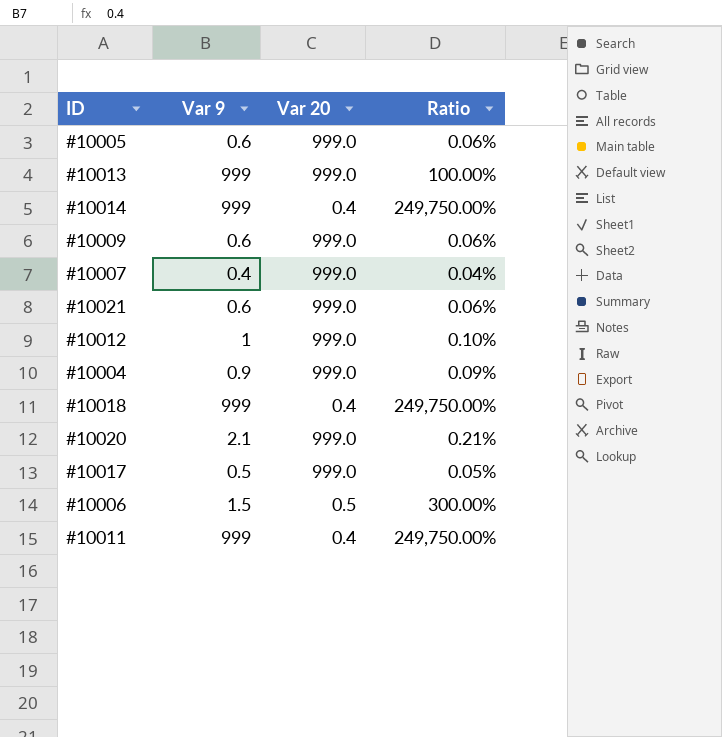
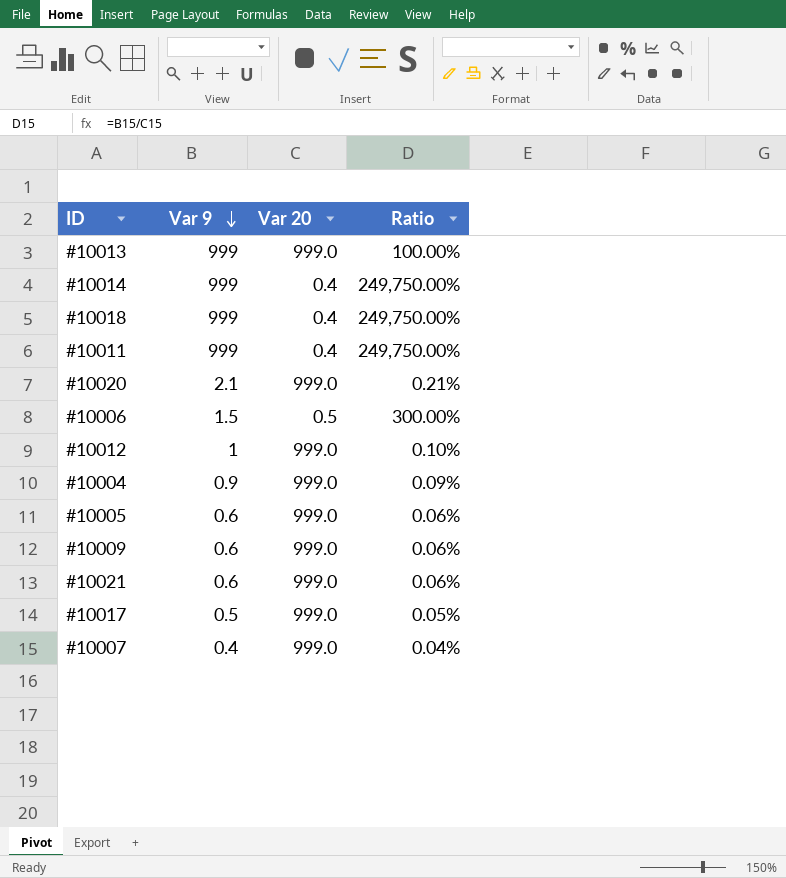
row order: none -> Var 9 descending

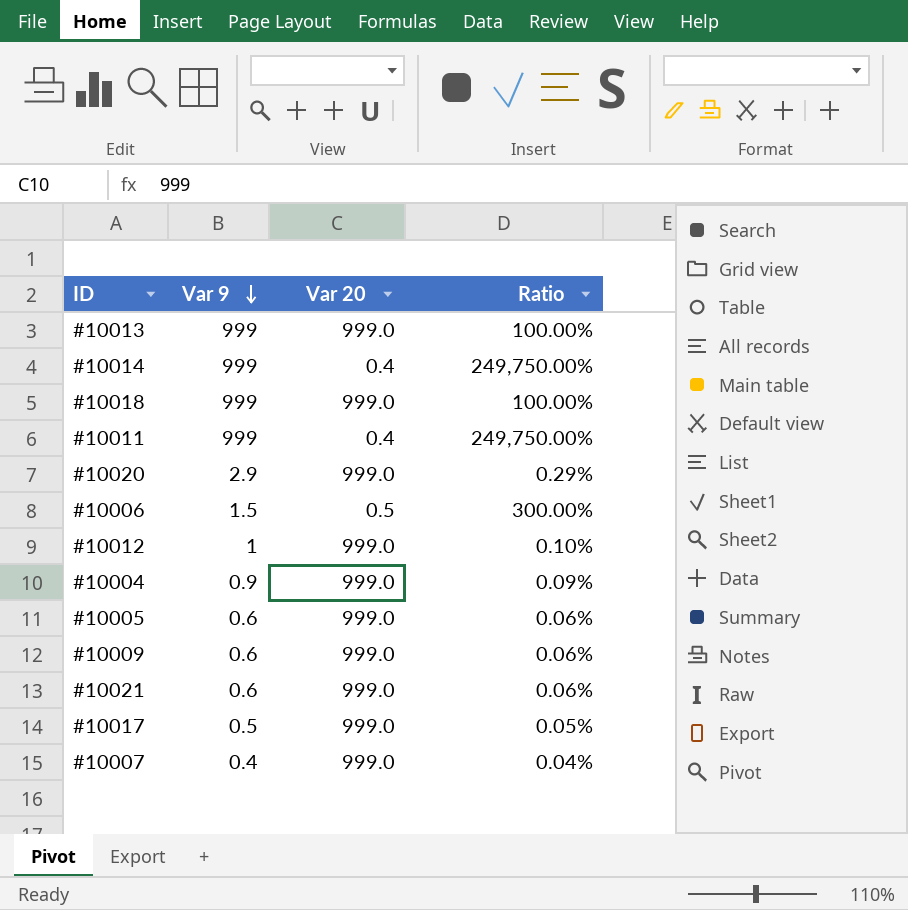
#10018 | Var 20: 0.4 -> 999.0
#10018 | Ratio: 249,750.00% -> 100.00%
#10020 | Var 9: 2.1 -> 2.9
#10020 | Ratio: 0.21% -> 0.29%

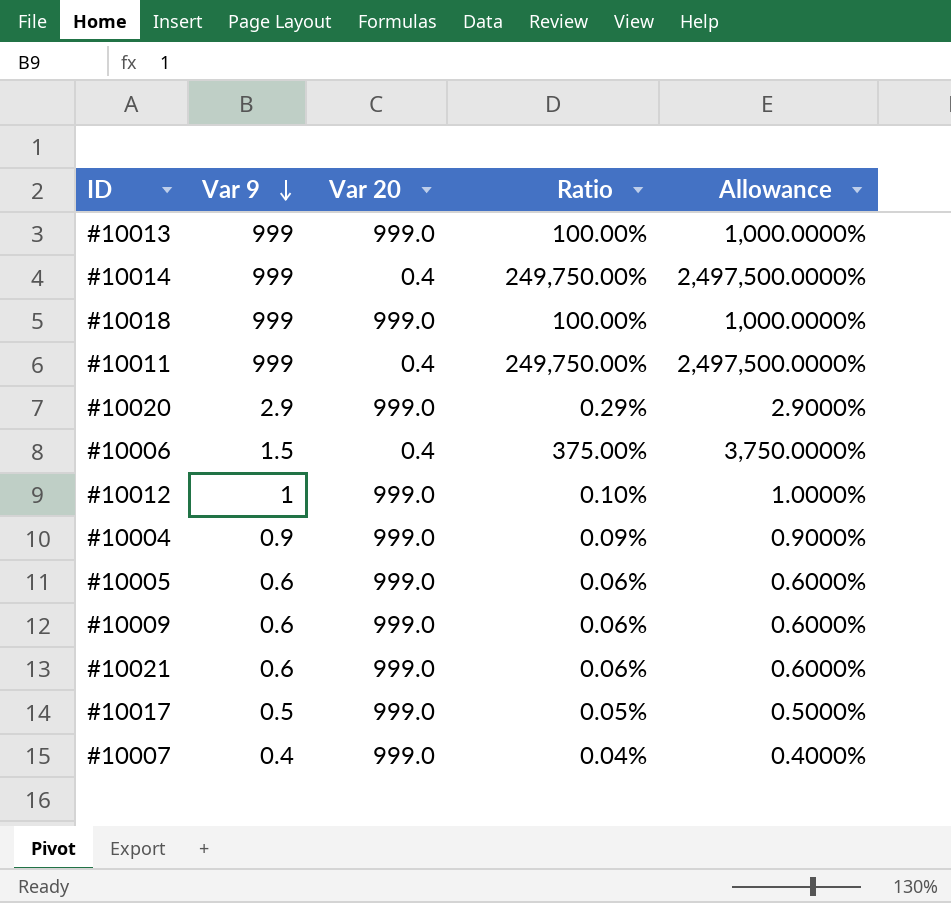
column Allowance | formula: none -> [Ratio] * 10
#10006 | Var 20: 0.5 -> 0.4
#10006 | Ratio: 300.00% -> 375.00%

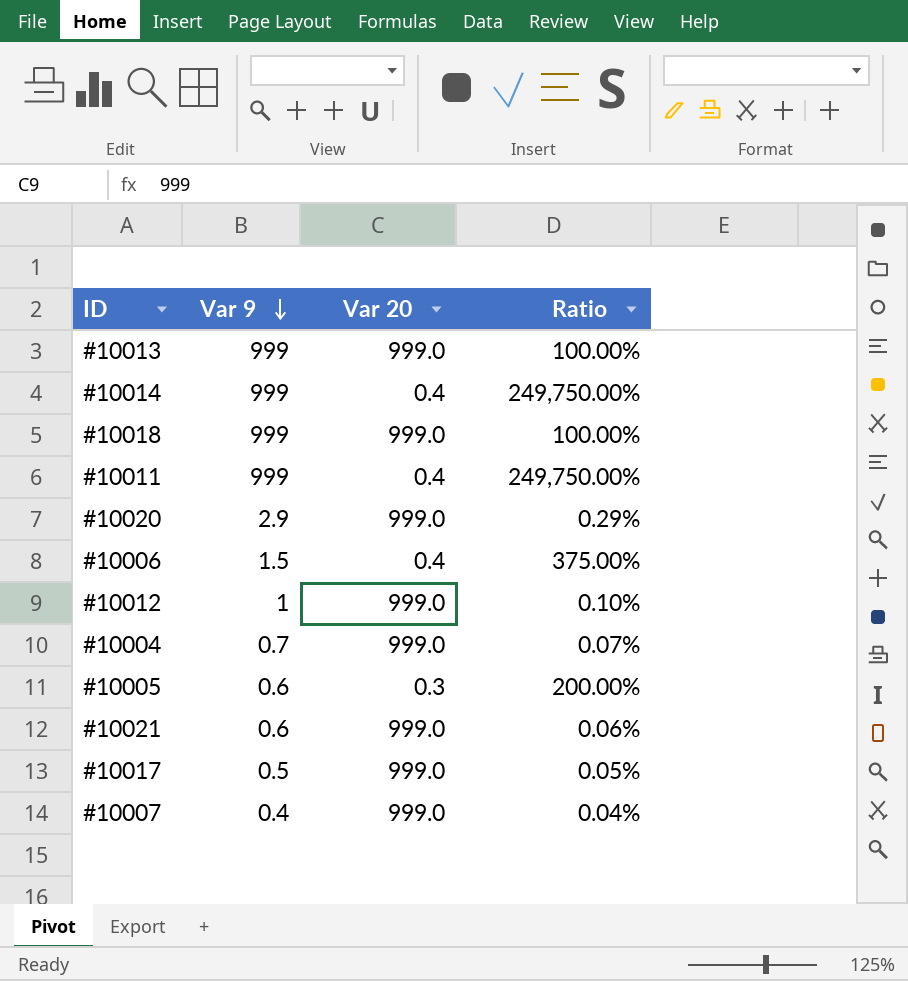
column Allowance | formula: [Ratio] * 10 -> none
row #10009: 0.6 | 999.0 | 0.06% | 0.6000% -> none
#10004 | Var 9: 0.9 -> 0.7
#10004 | Ratio: 0.09% -> 0.07%
#10005 | Var 20: 999.0 -> 0.3
#10005 | Ratio: 0.06% -> 200.00%

